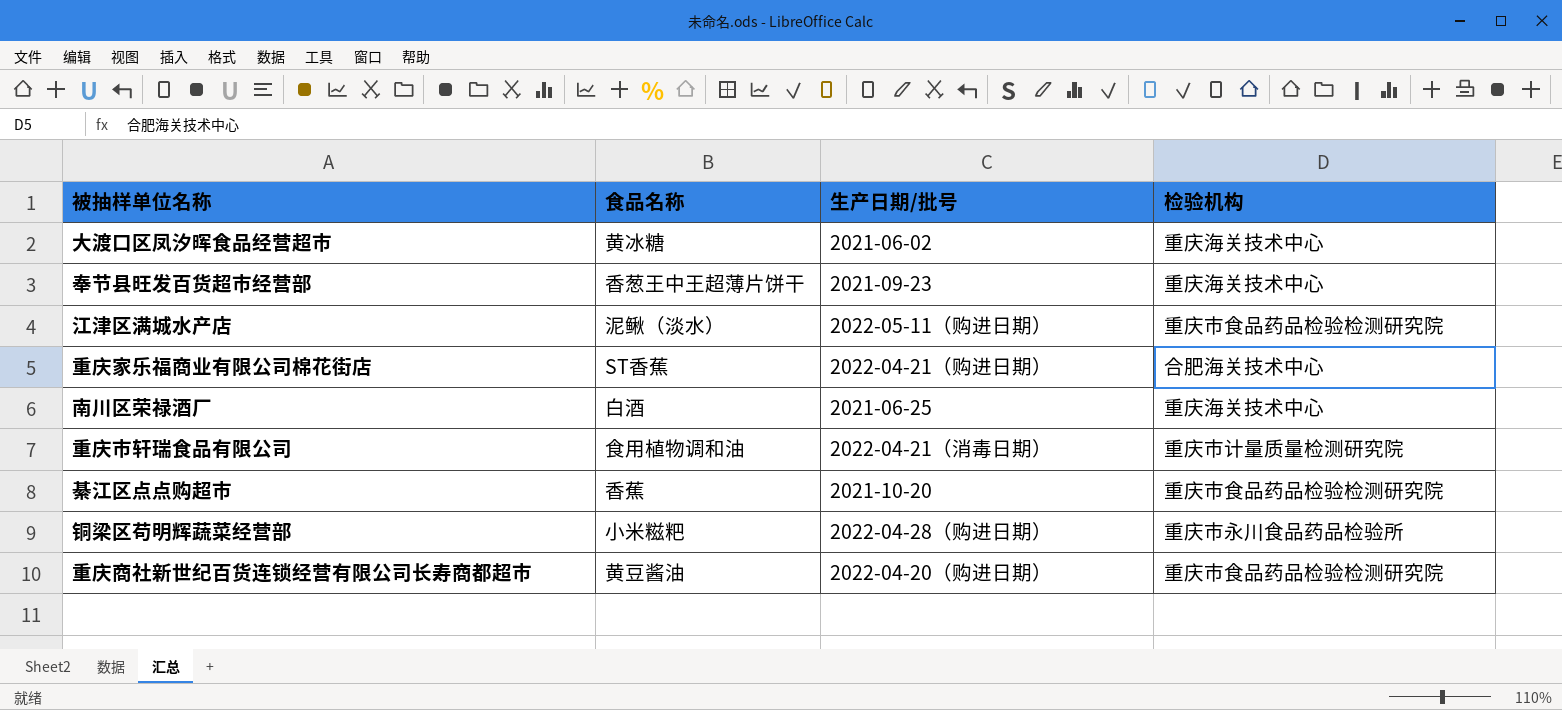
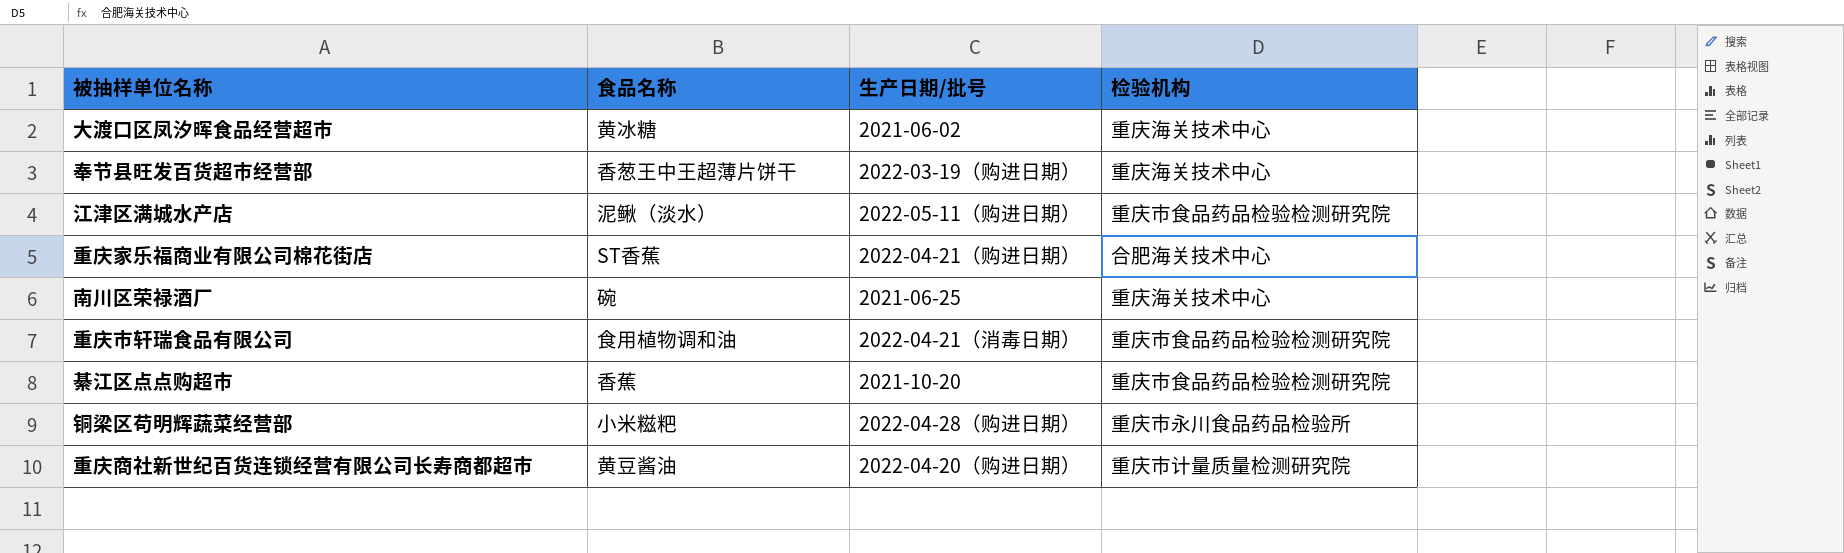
奉节县旺发百货超市经营部 | 生产日期/批号: 2021-09-23 -> 2022-03-19（购进日期）
南川区荣禄酒厂 | 食品名称: 白酒 -> 碗
重庆市轩瑞食品有限公司 | 检验机构: 重庆市计量质量检测研究院 -> 重庆市食品药品检验检测研究院
重庆商社新世纪百货连锁经营有限公司长寿商都超市 | 检验机构: 重庆市食品药品检验检测研究院 -> 重庆市计量质量检测研究院

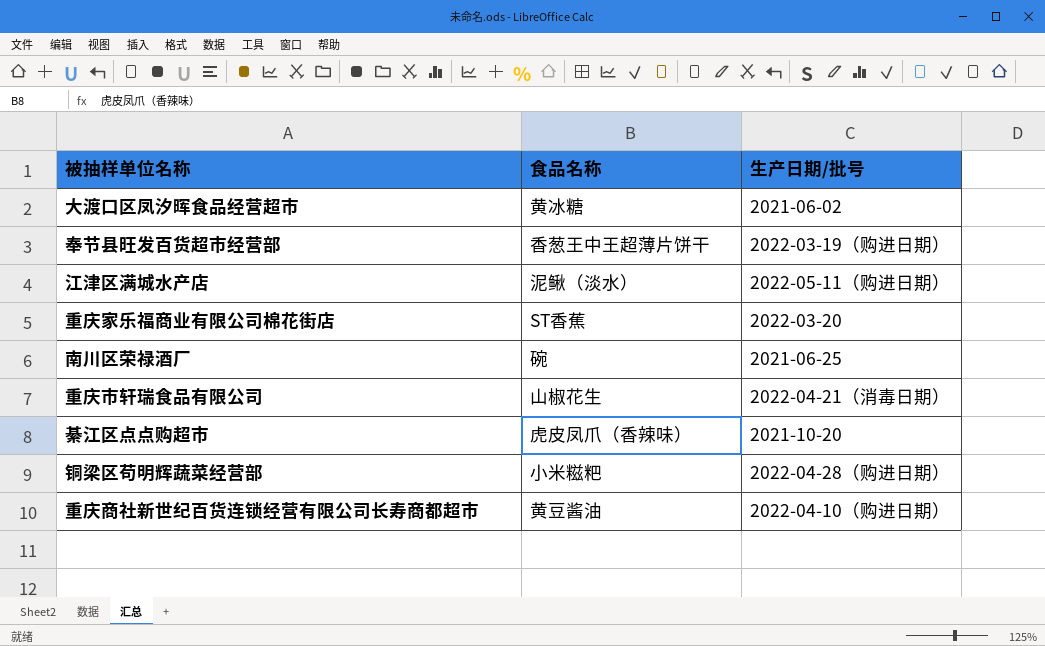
column 检验机构 | position: 4 -> none
重庆家乐福商业有限公司棉花街店 | 生产日期/批号: 2022-04-21（购进日期） -> 2022-03-20
重庆市轩瑞食品有限公司 | 食品名称: 食用植物调和油 -> 山椒花生
綦江区点点购超市 | 食品名称: 香蕉 -> 虎皮凤爪（香辣味）
重庆商社新世纪百货连锁经营有限公司长寿商都超市 | 生产日期/批号: 2022-04-20（购进日期） -> 2022-04-10（购进日期）

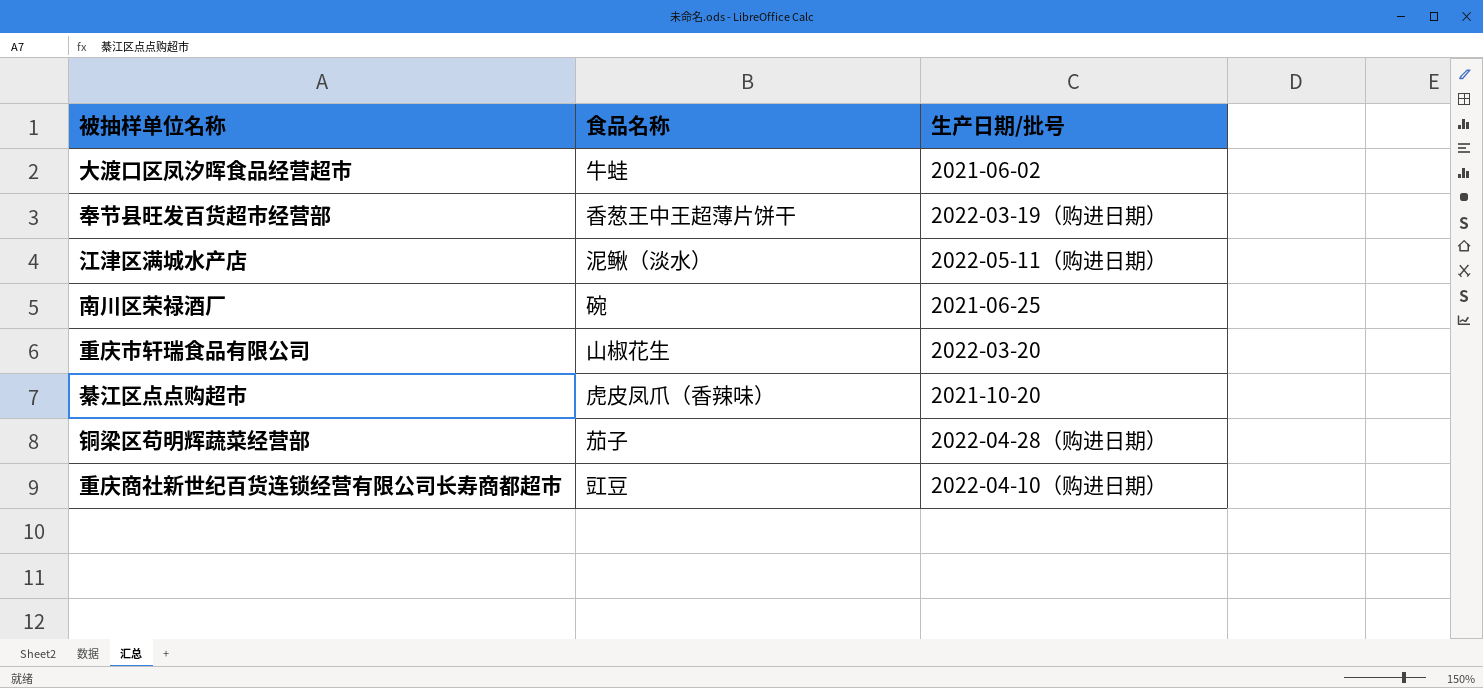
row 重庆家乐福商业有限公司棉花街店: ST香蕉 | 2022-03-20 -> none
大渡口区凤汐晖食品经营超市 | 食品名称: 黄冰糖 -> 牛蛙
重庆市轩瑞食品有限公司 | 生产日期/批号: 2022-04-21（消毒日期） -> 2022-03-20
铜梁区苟明辉蔬菜经营部 | 食品名称: 小米糍粑 -> 茄子
重庆商社新世纪百货连锁经营有限公司长寿商都超市 | 食品名称: 黄豆酱油 -> 豇豆

